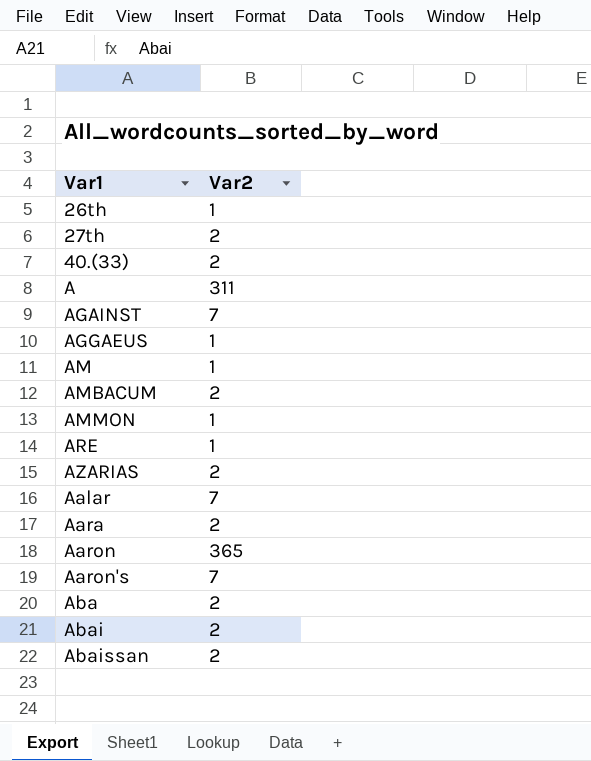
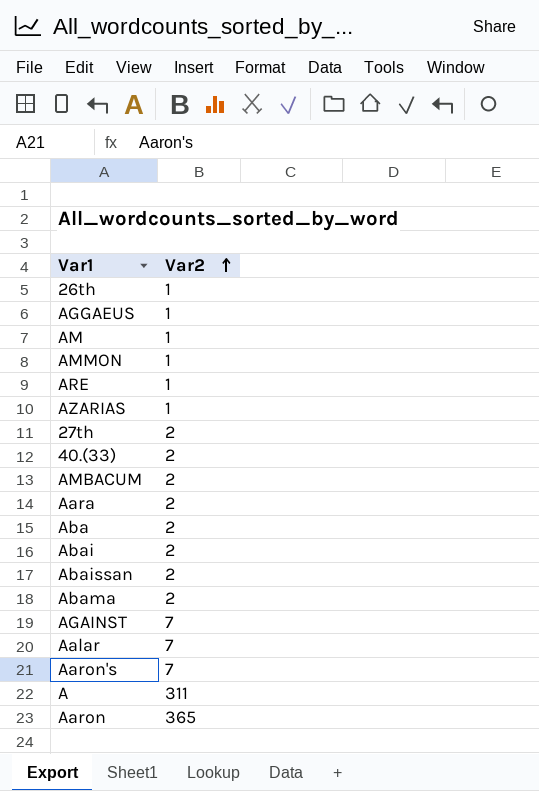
row order: none -> Var2 ascending
AZARIAS | Var2: 2 -> 1
row Abama: none -> 2

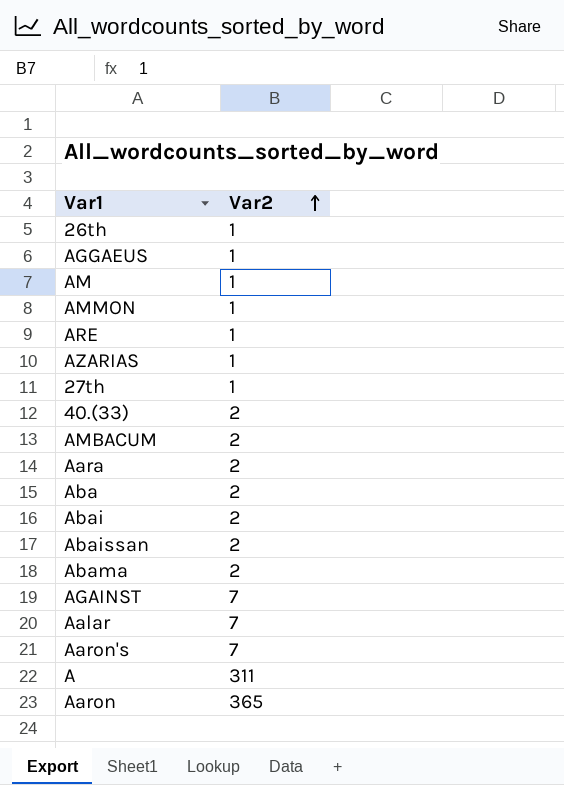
27th | Var2: 2 -> 1

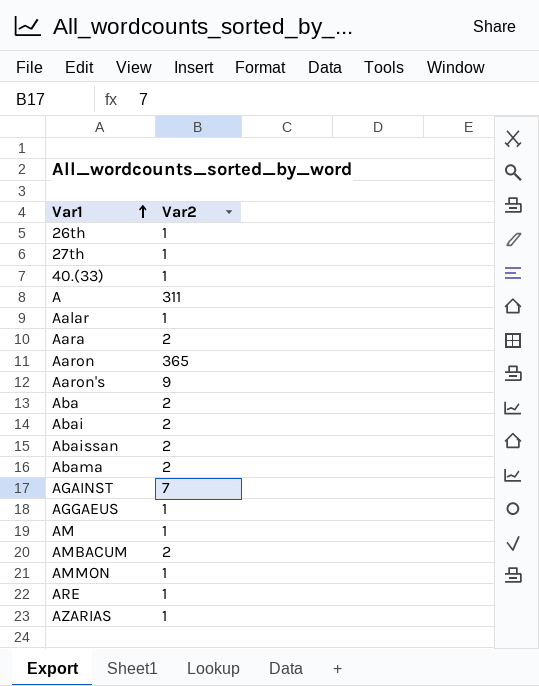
row order: Var2 ascending -> Var1 ascending
40.(33) | Var2: 2 -> 1
Aalar | Var2: 7 -> 1
Aaron's | Var2: 7 -> 9

